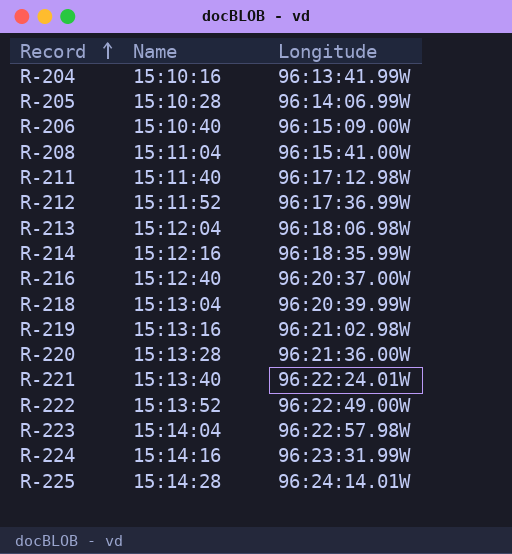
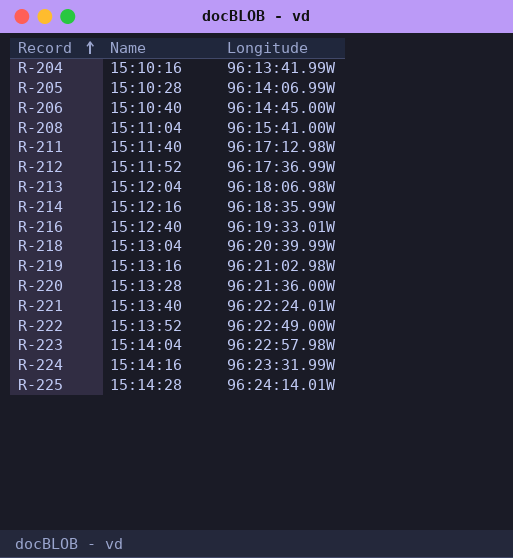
R-206 | Longitude: 96:15:09.00W -> 96:14:45.00W
R-216 | Longitude: 96:20:37.00W -> 96:19:33.01W

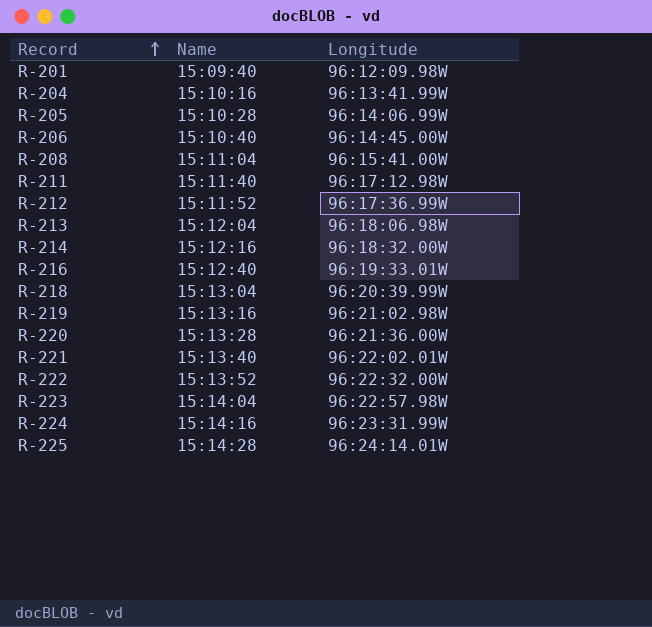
row R-201: none -> 15:09:40 | 96:12:09.98W
R-214 | Longitude: 96:18:35.99W -> 96:18:32.00W
R-221 | Longitude: 96:22:24.01W -> 96:22:02.01W
R-222 | Longitude: 96:22:49.00W -> 96:22:32.00W

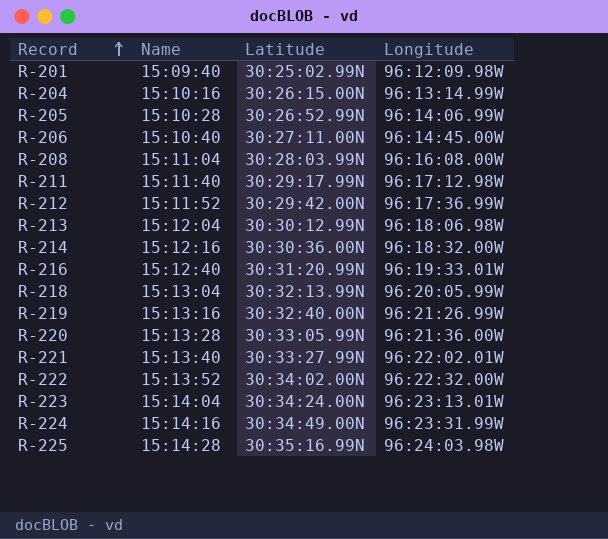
column Latitude | position: none -> 3
R-204 | Longitude: 96:13:41.99W -> 96:13:14.99W
R-208 | Longitude: 96:15:41.00W -> 96:16:08.00W
R-218 | Longitude: 96:20:39.99W -> 96:20:05.99W
R-219 | Longitude: 96:21:02.98W -> 96:21:26.99W
R-223 | Longitude: 96:22:57.98W -> 96:23:13.01W
R-225 | Longitude: 96:24:14.01W -> 96:24:03.98W

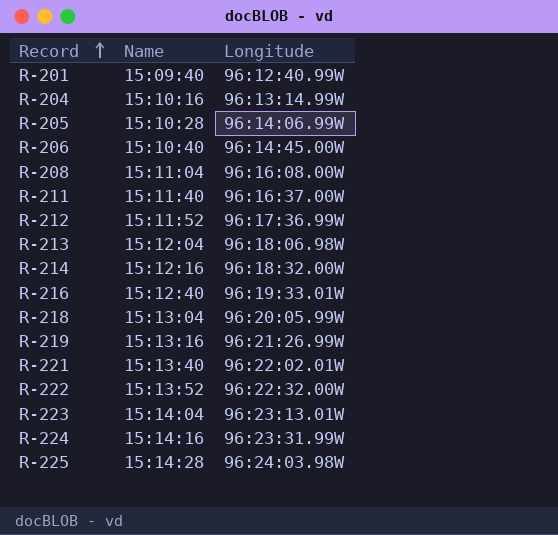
column Latitude | position: 3 -> none
row R-220: 15:13:28 | 30:33:05.99N | 96:21:36.00W -> none
R-201 | Longitude: 96:12:09.98W -> 96:12:40.99W
R-211 | Longitude: 96:17:12.98W -> 96:16:37.00W

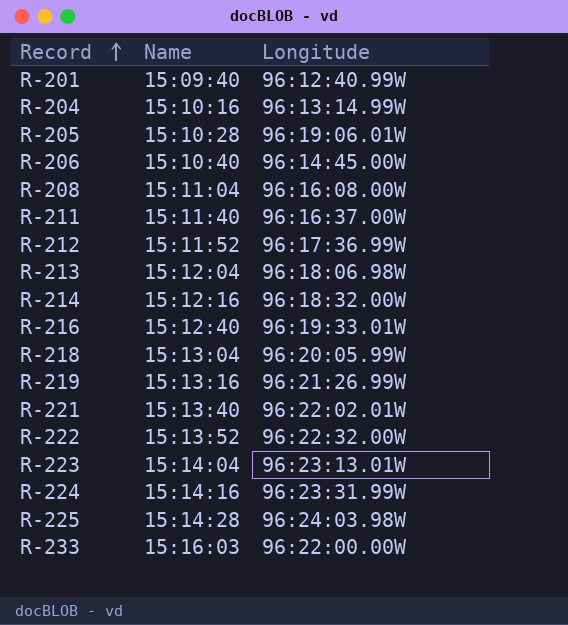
R-205 | Longitude: 96:14:06.99W -> 96:19:06.01W
row R-233: none -> 15:16:03 | 96:22:00.00W

